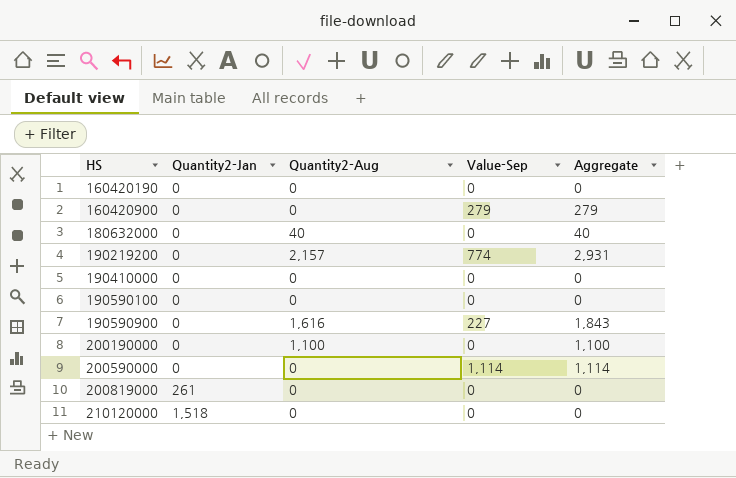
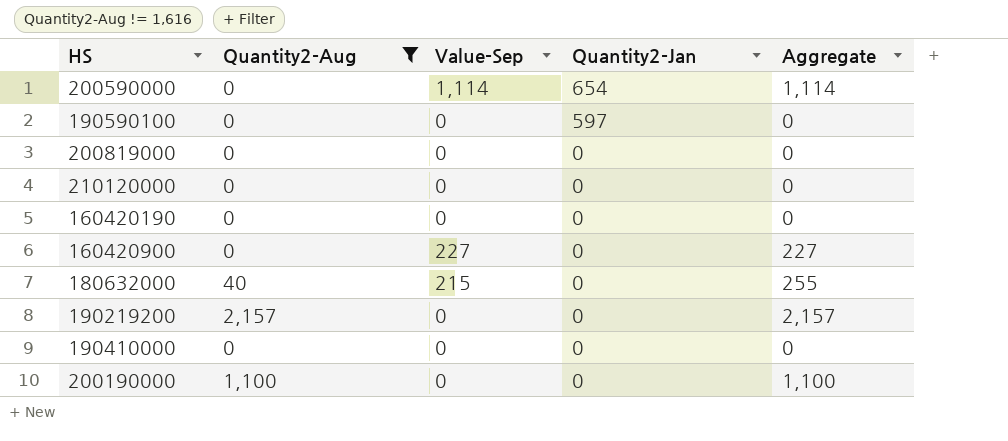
filter: none -> Quantity2-Aug != 1,616
row order: HS ascending -> Quantity2-Jan descending
column Quantity2-Jan | position: 2 -> 4
200590000 | Quantity2-Jan: 0 -> 654
190590100 | Quantity2-Jan: 0 -> 597
200819000 | Quantity2-Jan: 261 -> 0
210120000 | Quantity2-Jan: 1,518 -> 0
160420900 | Value-Sep: 279 -> 227
160420900 | Aggregate: 279 -> 227
180632000 | Value-Sep: 0 -> 215
180632000 | Aggregate: 40 -> 255
190219200 | Value-Sep: 774 -> 0
190219200 | Aggregate: 2,931 -> 2,157

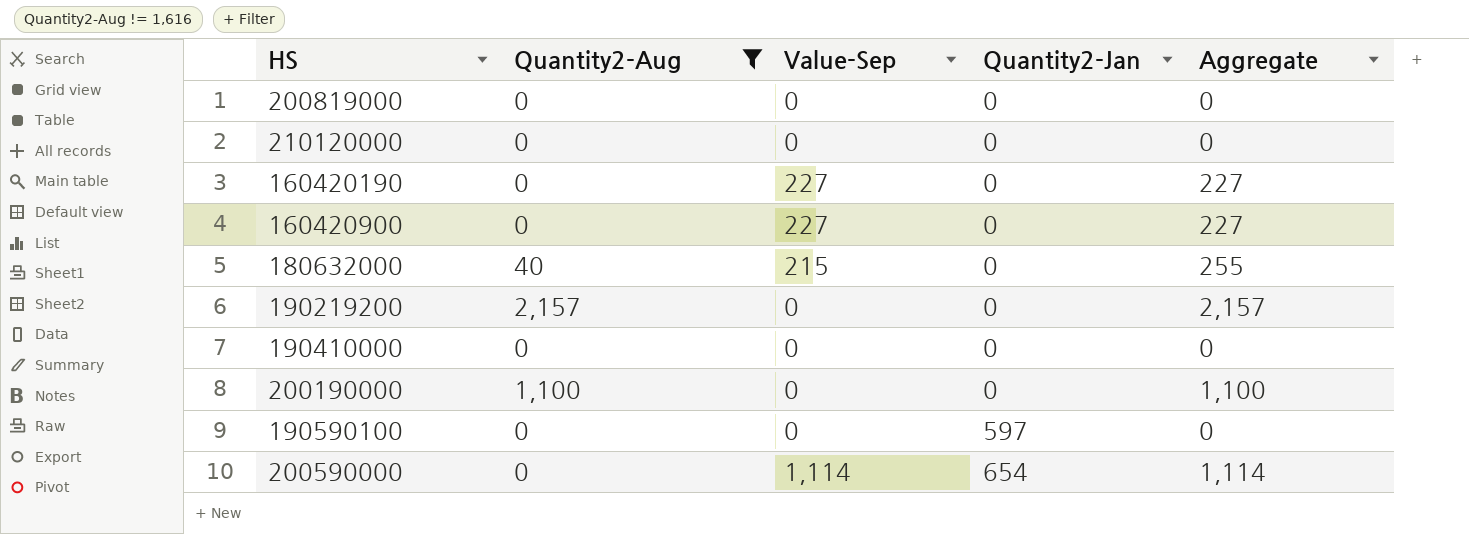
row order: Quantity2-Jan descending -> Quantity2-Jan ascending
160420190 | Value-Sep: 0 -> 227
160420190 | Aggregate: 0 -> 227

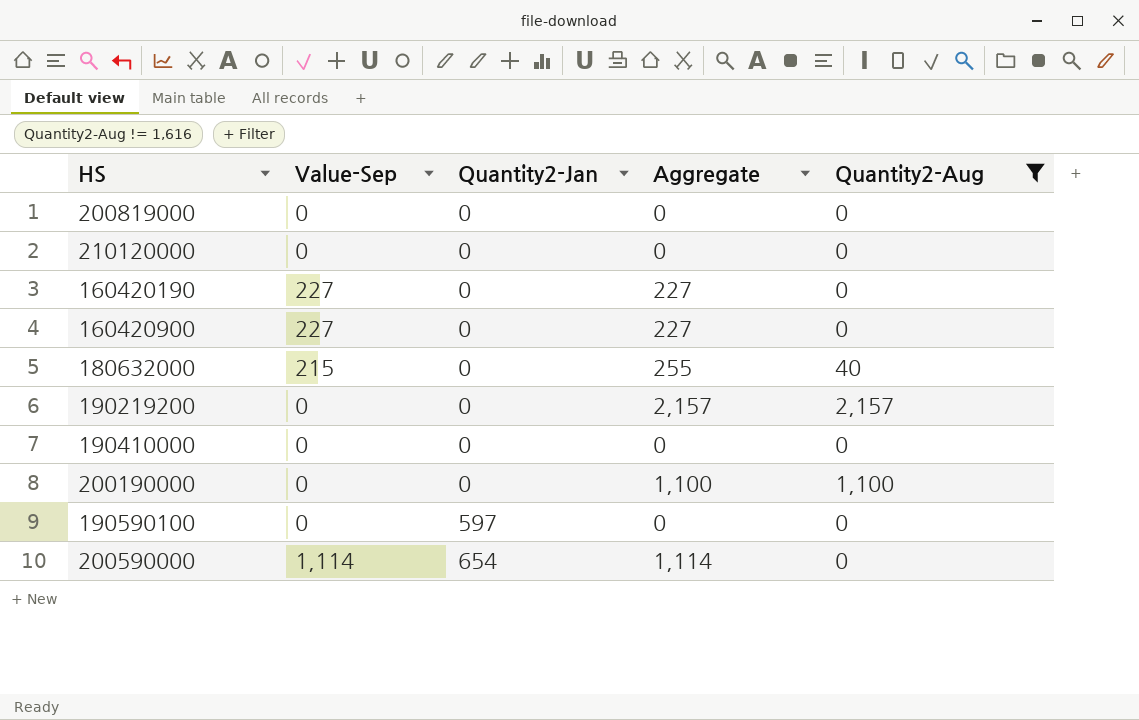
column Quantity2-Aug | position: 2 -> 5

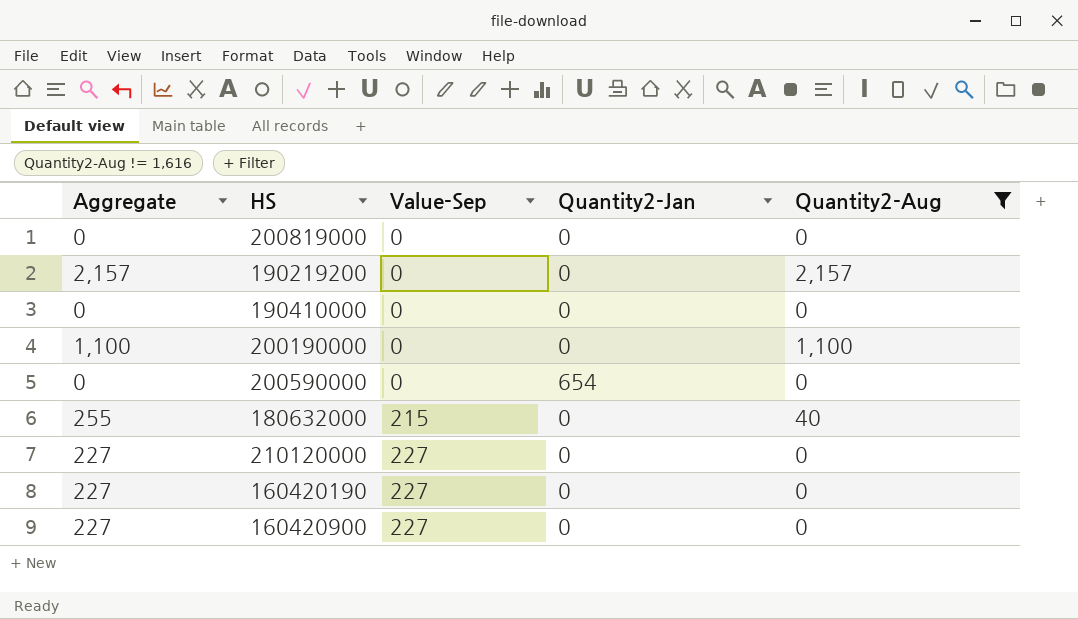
row order: Quantity2-Jan ascending -> Value-Sep ascending
column Aggregate | position: 4 -> 1
row 190590100: 0 | 597 | 0 | 0 -> none
200590000 | Aggregate: 1,114 -> 0
200590000 | Value-Sep: 1,114 -> 0
210120000 | Aggregate: 0 -> 227
210120000 | Value-Sep: 0 -> 227

